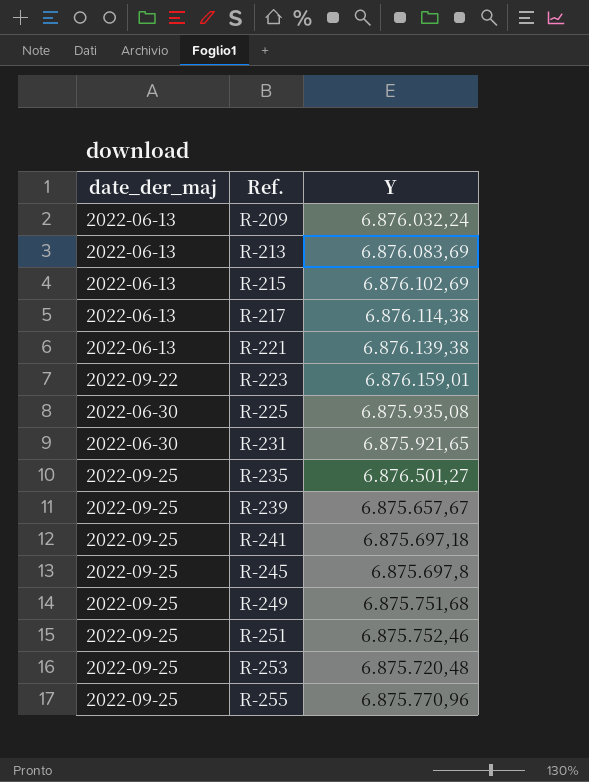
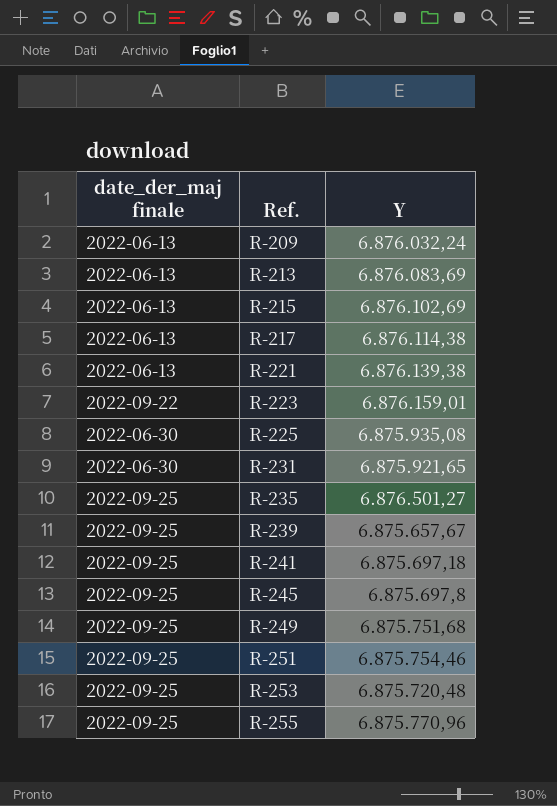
column name: date_der_maj -> date_der_maj finale
R-251 | Y: 6.875.752,46 -> 6.875.754,46

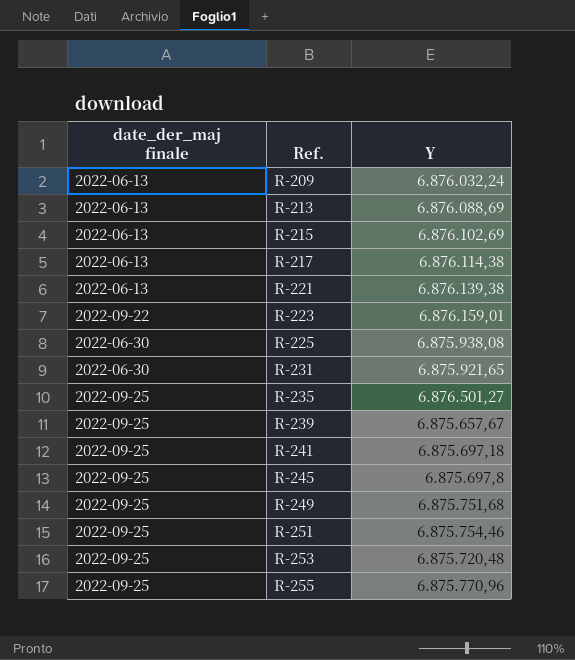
R-213 | Y: 6.876.083,69 -> 6.876.088,69
R-225 | Y: 6.875.935,08 -> 6.875.938,08

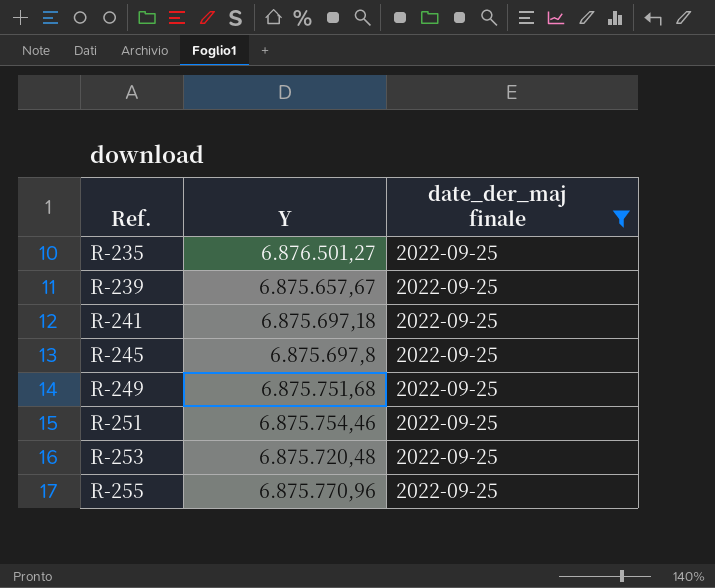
filter: none -> date_der_maj finale = 2022-09-25
column date_der_maj finale | position: 1 -> 3

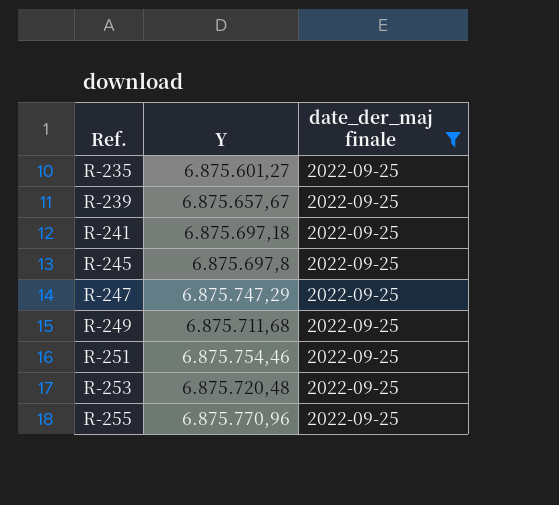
R-235 | Y: 6.876.501,27 -> 6.875.601,27
row R-247: none -> 6.875.747,29 | 2022-09-25
R-249 | Y: 6.875.751,68 -> 6.875.711,68

